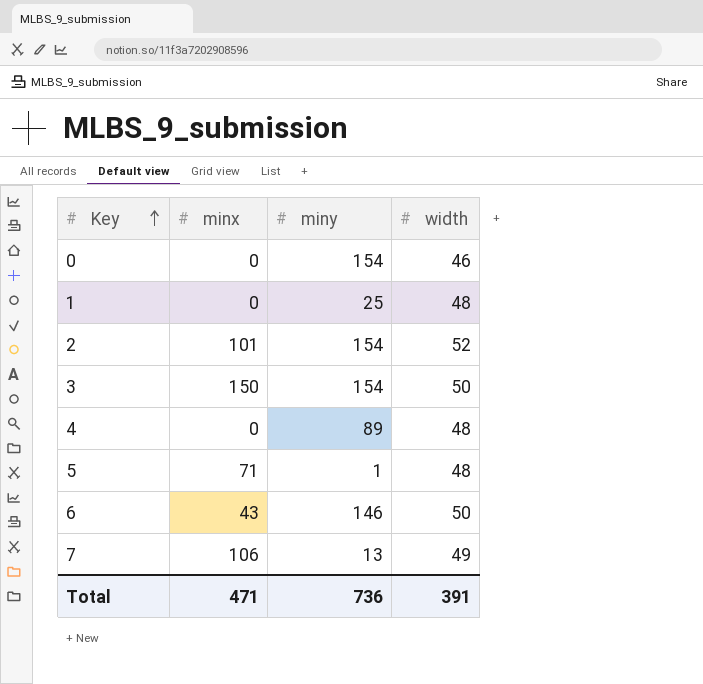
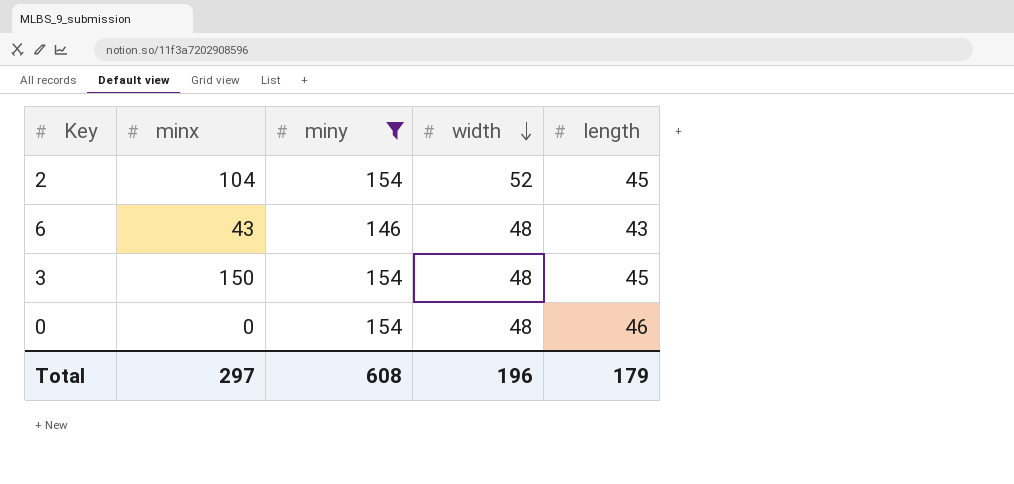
filter: none -> miny >= 146
row order: Key ascending -> width descending
column length | position: none -> 5
2 | minx: 101 -> 104
6 | width: 50 -> 48
3 | width: 50 -> 48
0 | width: 46 -> 48
Total | minx: 471 -> 297
Total | miny: 736 -> 608
Total | width: 391 -> 196

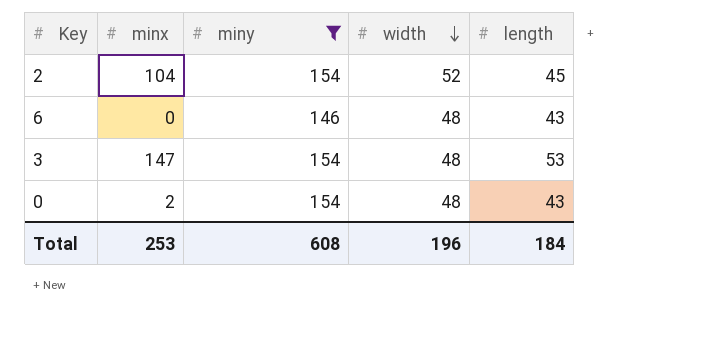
6 | minx: 43 -> 0
3 | minx: 150 -> 147
3 | length: 45 -> 53
0 | minx: 0 -> 2
0 | length: 46 -> 43
Total | minx: 297 -> 253
Total | length: 179 -> 184

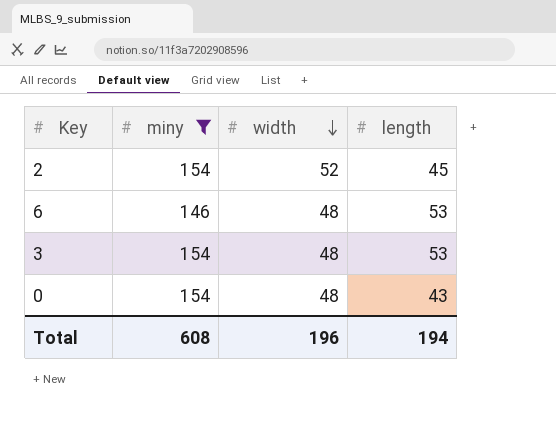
column minx | position: 2 -> none
6 | length: 43 -> 53
Total | length: 184 -> 194

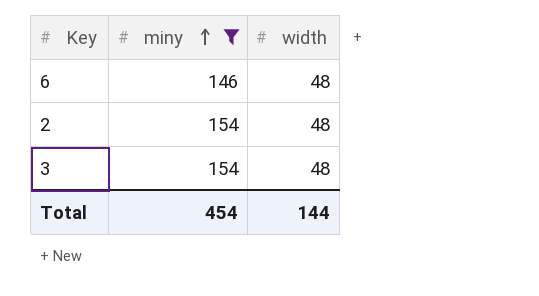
row order: width descending -> miny ascending
column length | position: 4 -> none
row 0: 154 | 48 | 43 -> none
2 | width: 52 -> 48
Total | miny: 608 -> 454
Total | width: 196 -> 144

